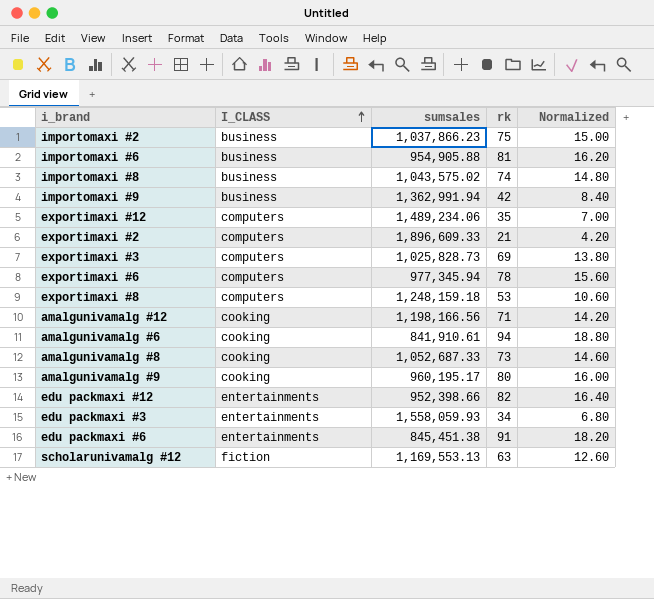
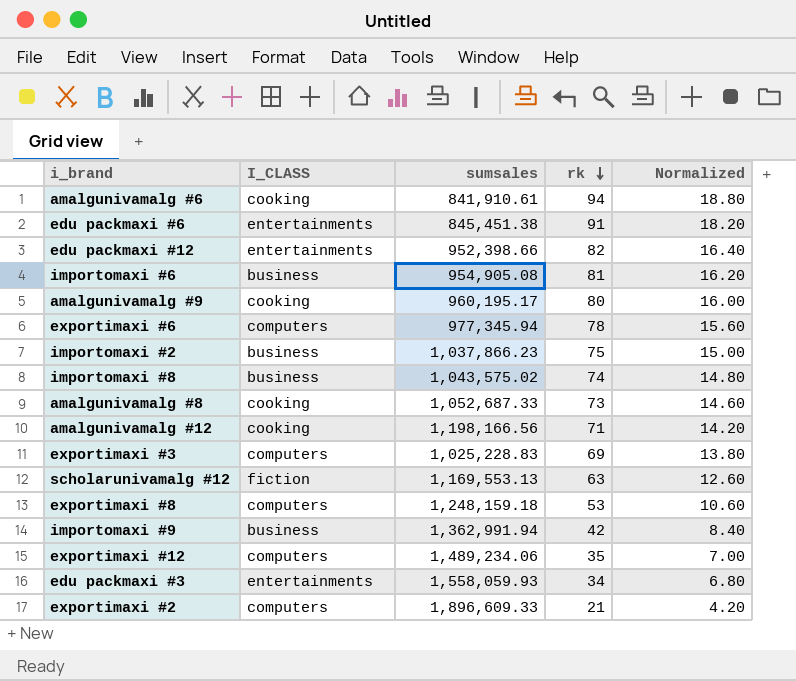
row order: I_CLASS ascending -> rk descending
importomaxi #6 | sumsales: 954,905.88 -> 954,905.08
exportimaxi #3 | sumsales: 1,025,828.73 -> 1,025,228.83

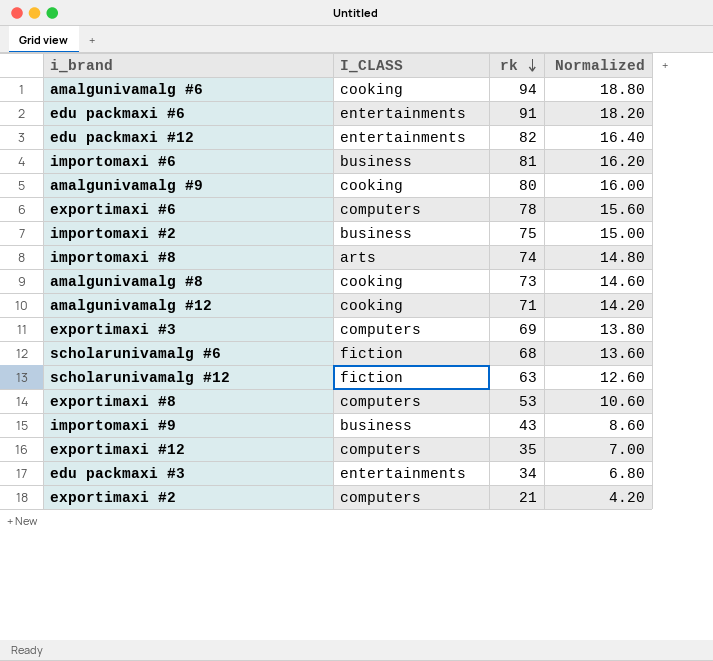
column sumsales | position: 3 -> none
importomaxi #8 | I_CLASS: business -> arts
row scholarunivamalg #6: none -> fiction | 68 | 13.60
importomaxi #9 | rk: 42 -> 43
importomaxi #9 | Normalized: 8.40 -> 8.60

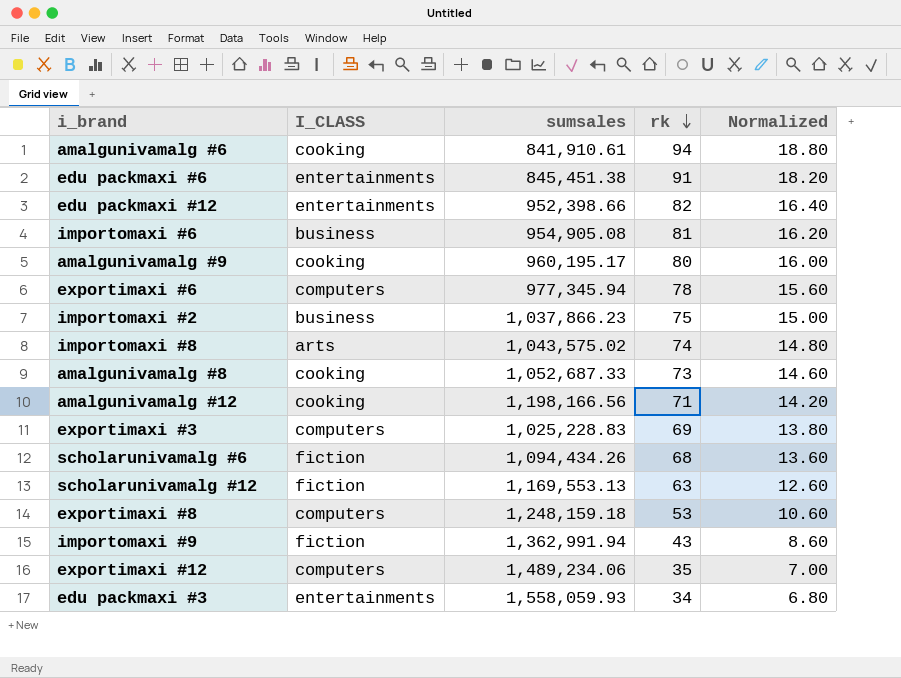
column sumsales | position: none -> 3
row exportimaxi #2: computers | 21 | 4.20 -> none
importomaxi #9 | I_CLASS: business -> fiction

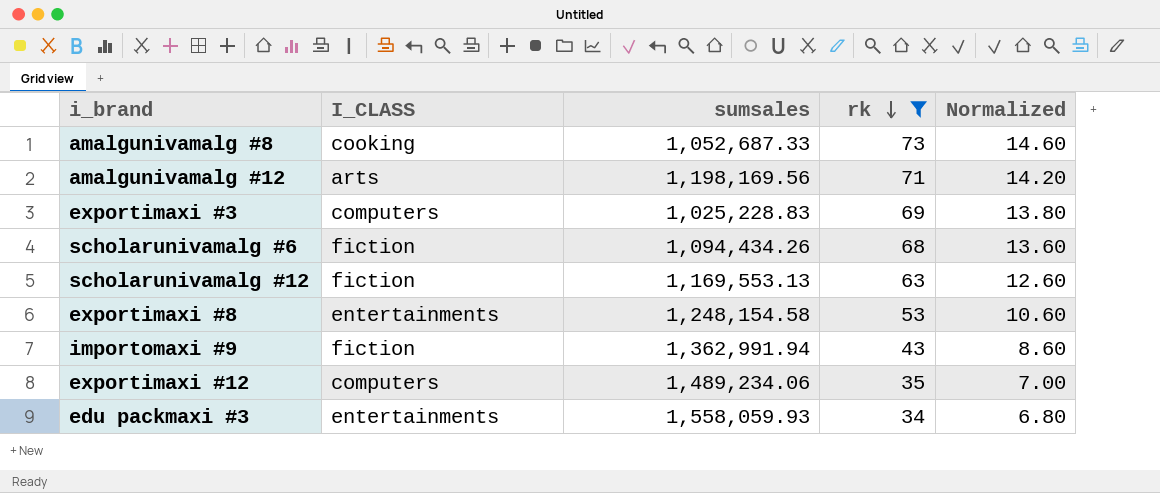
filter: none -> rk <= 73
amalgunivamalg #12 | I_CLASS: cooking -> arts
amalgunivamalg #12 | sumsales: 1,198,166.56 -> 1,198,169.56
exportimaxi #8 | I_CLASS: computers -> entertainments
exportimaxi #8 | sumsales: 1,248,159.18 -> 1,248,154.58

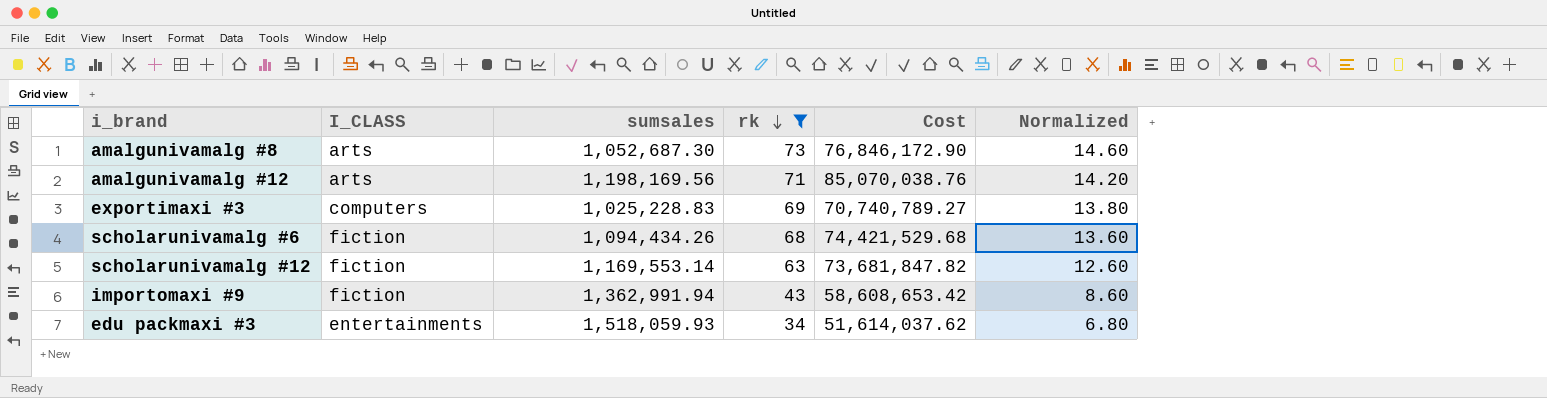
column Cost | formula: none -> [sumsales] * [rk]
row exportimaxi #8: entertainments | 1,248,154.58 | 53 | 10.60 -> none
row exportimaxi #12: computers | 1,489,234.06 | 35 | 7.00 -> none
amalgunivamalg #8 | I_CLASS: cooking -> arts
amalgunivamalg #8 | sumsales: 1,052,687.33 -> 1,052,687.30
scholarunivamalg #12 | sumsales: 1,169,553.13 -> 1,169,553.14
edu packmaxi #3 | sumsales: 1,558,059.93 -> 1,518,059.93

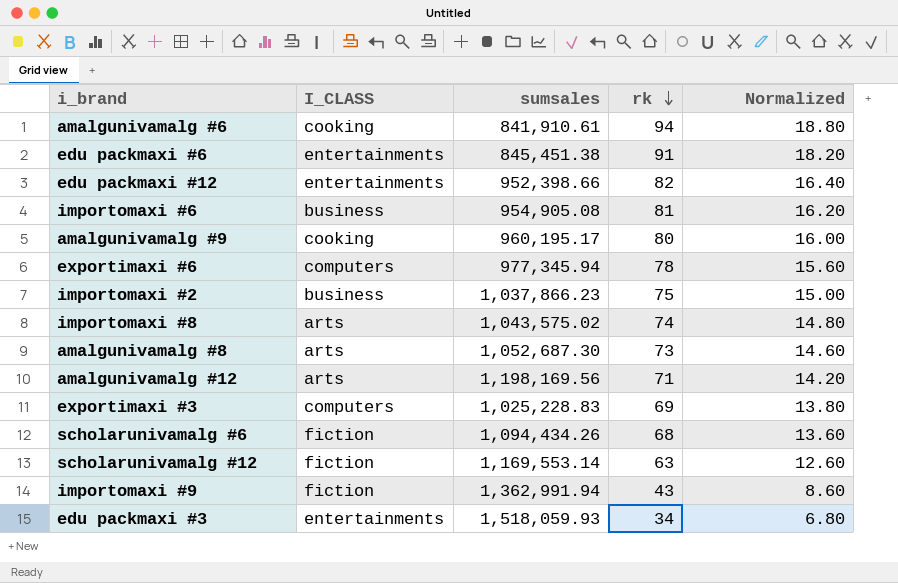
filter: rk <= 73 -> none
column Cost | formula: [sumsales] * [rk] -> none

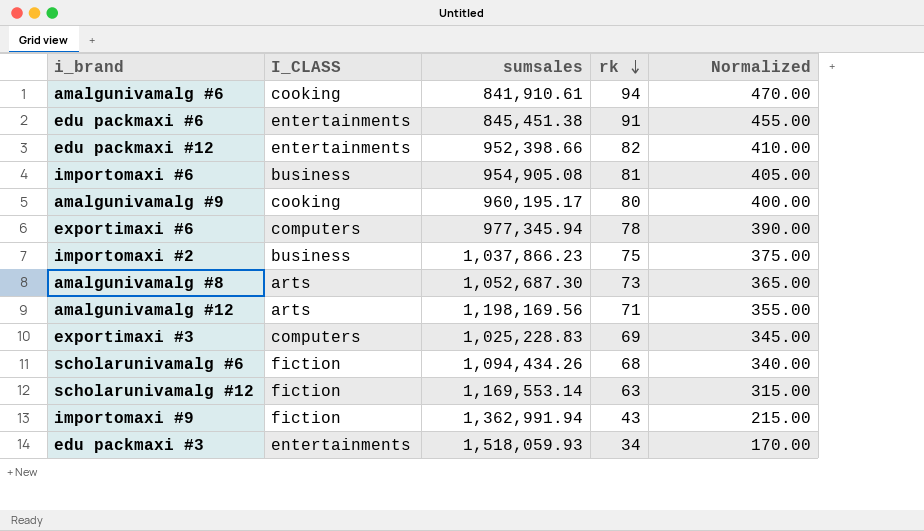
column Normalized | formula: [rk] * 0.2 -> [rk] * 5
row importomaxi #8: arts | 1,043,575.02 | 74 | 14.80 -> none

